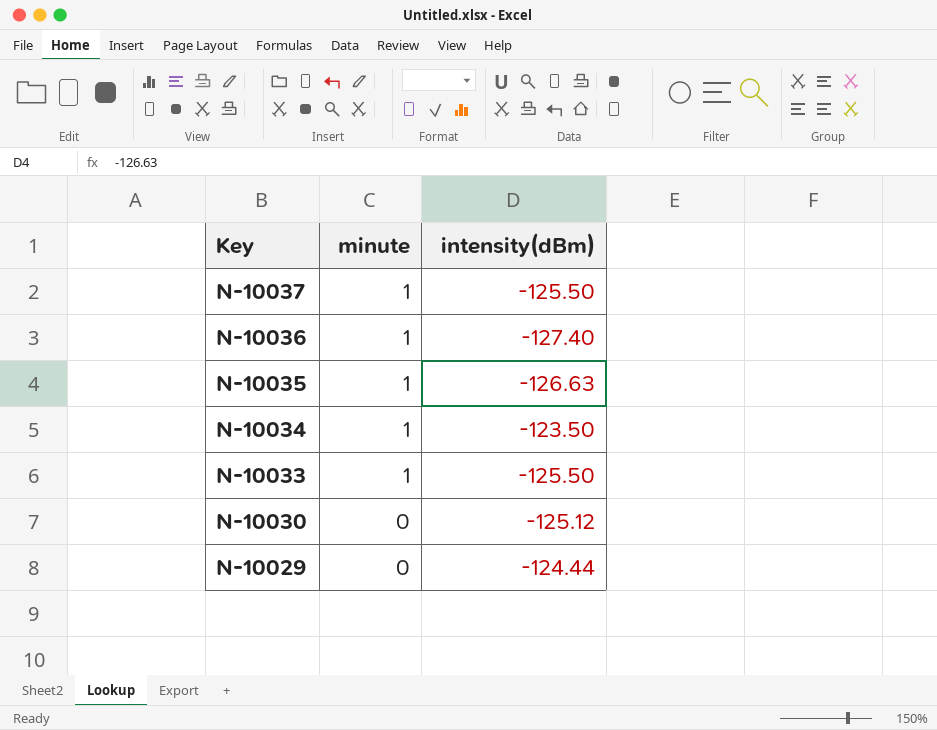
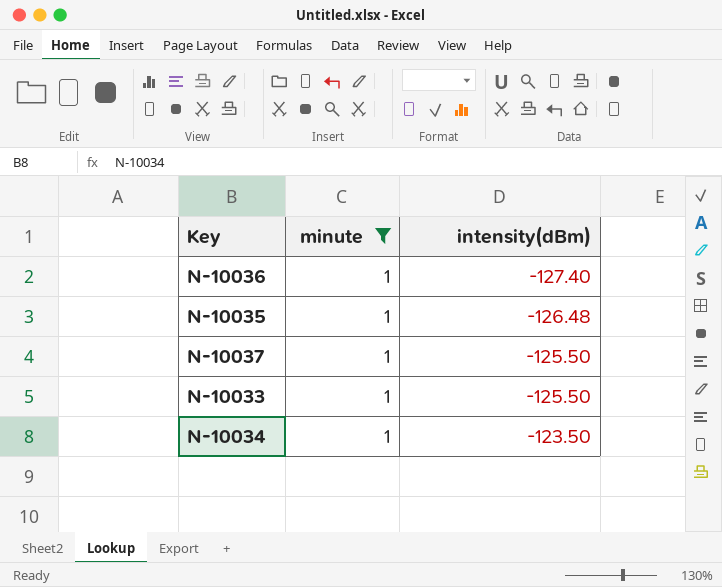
filter: none -> minute = 1
row order: Key descending -> intensity(dBm) ascending
N-10035 | intensity(dBm): -126.63 -> -126.48

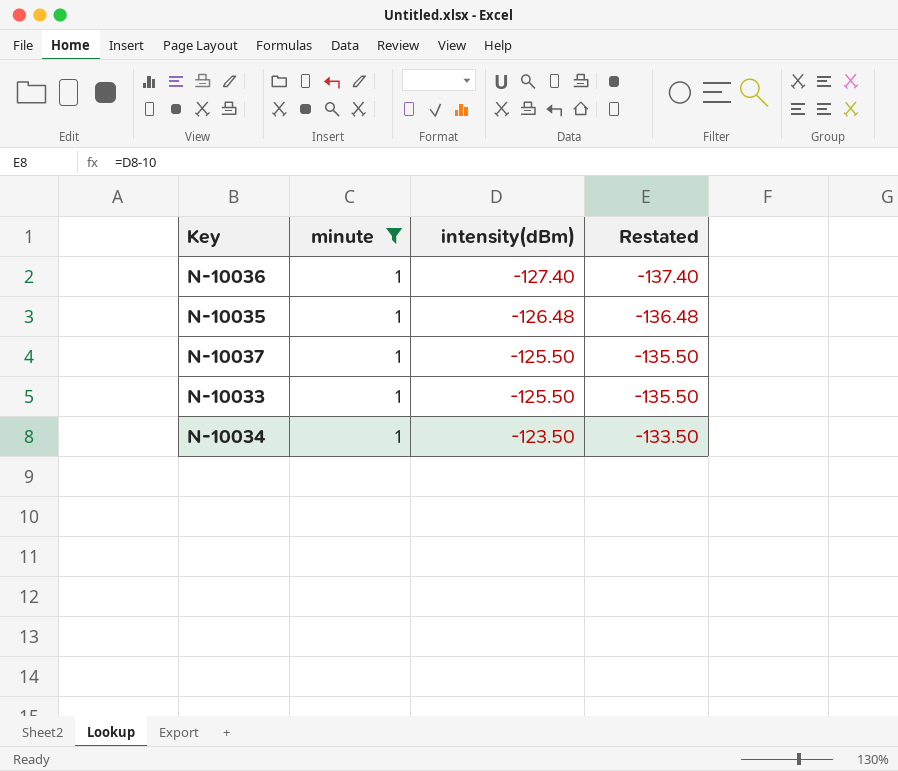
column Restated | formula: none -> [intensity(dBm)] - 10

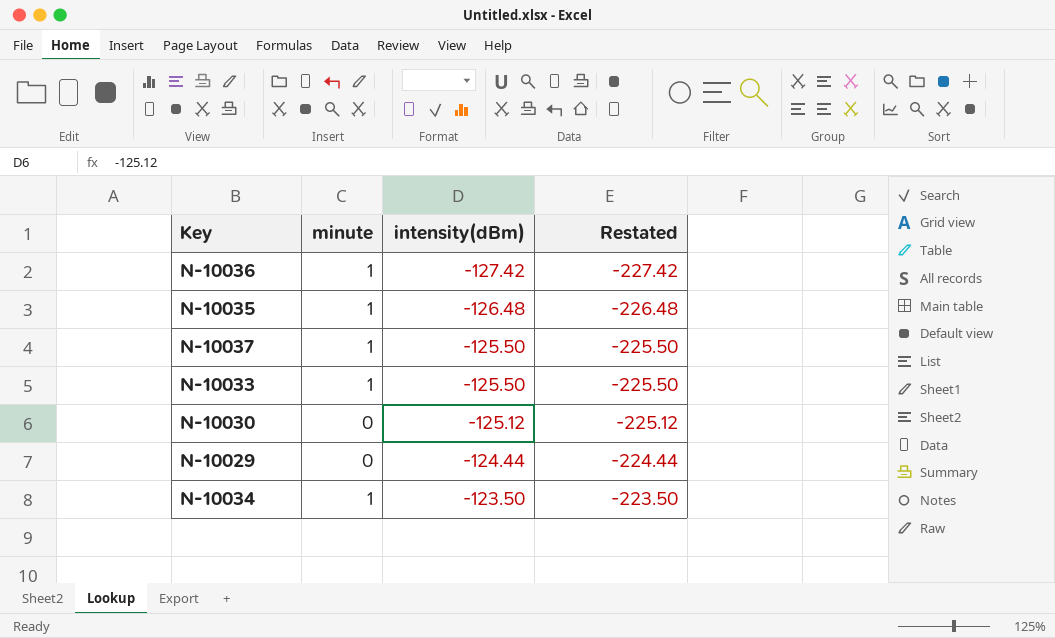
filter: minute = 1 -> none
column Restated | formula: [intensity(dBm)] - 10 -> [intensity(dBm)] - 100
N-10036 | intensity(dBm): -127.40 -> -127.42

